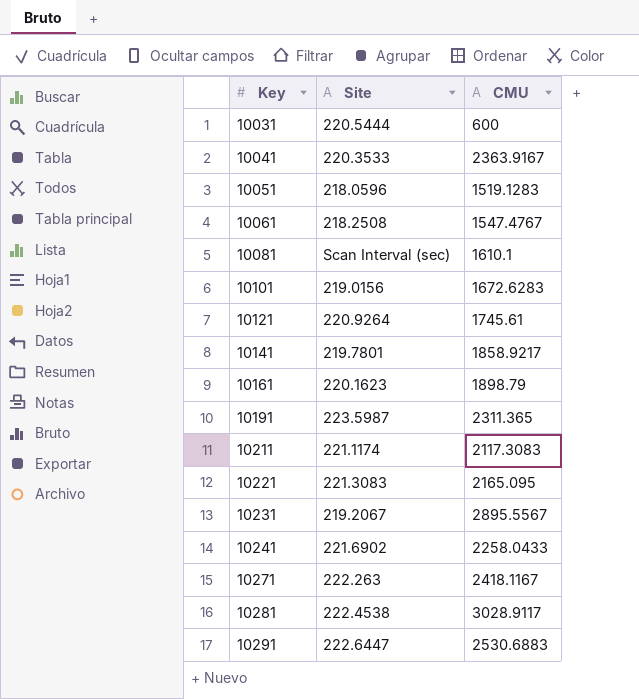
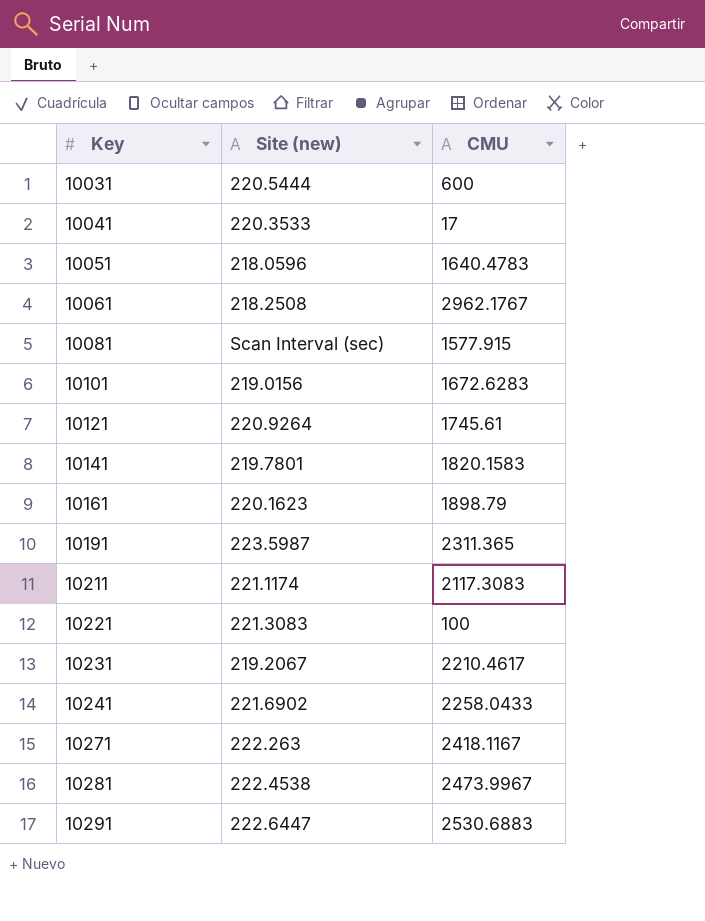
column name: Site -> Site (new)
10041 | CMU: 2363.9167 -> 17
10051 | CMU: 1519.1283 -> 1640.4783
10061 | CMU: 1547.4767 -> 2962.1767
10081 | CMU: 1610.1 -> 1577.915
10141 | CMU: 1858.9217 -> 1820.1583
10221 | CMU: 2165.095 -> 100
10231 | CMU: 2895.5567 -> 2210.4617
10281 | CMU: 3028.9117 -> 2473.9967

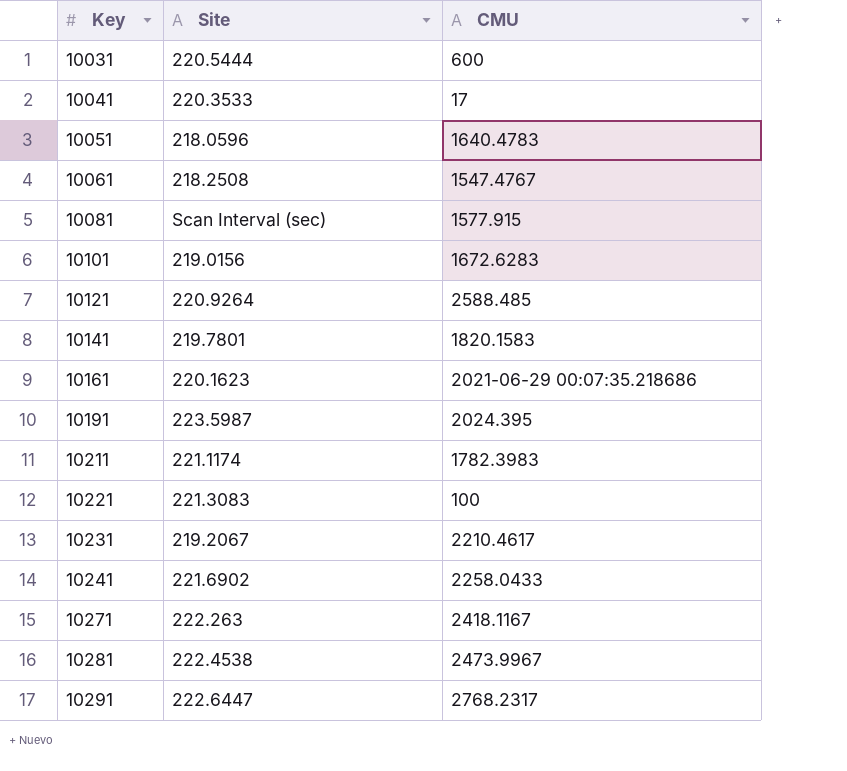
column name: Site (new) -> Site
10061 | CMU: 2962.1767 -> 1547.4767
10121 | CMU: 1745.61 -> 2588.485
10161 | CMU: 1898.79 -> 2021-06-29 00:07:35.218686
10191 | CMU: 2311.365 -> 2024.395
10211 | CMU: 2117.3083 -> 1782.3983
10291 | CMU: 2530.6883 -> 2768.2317

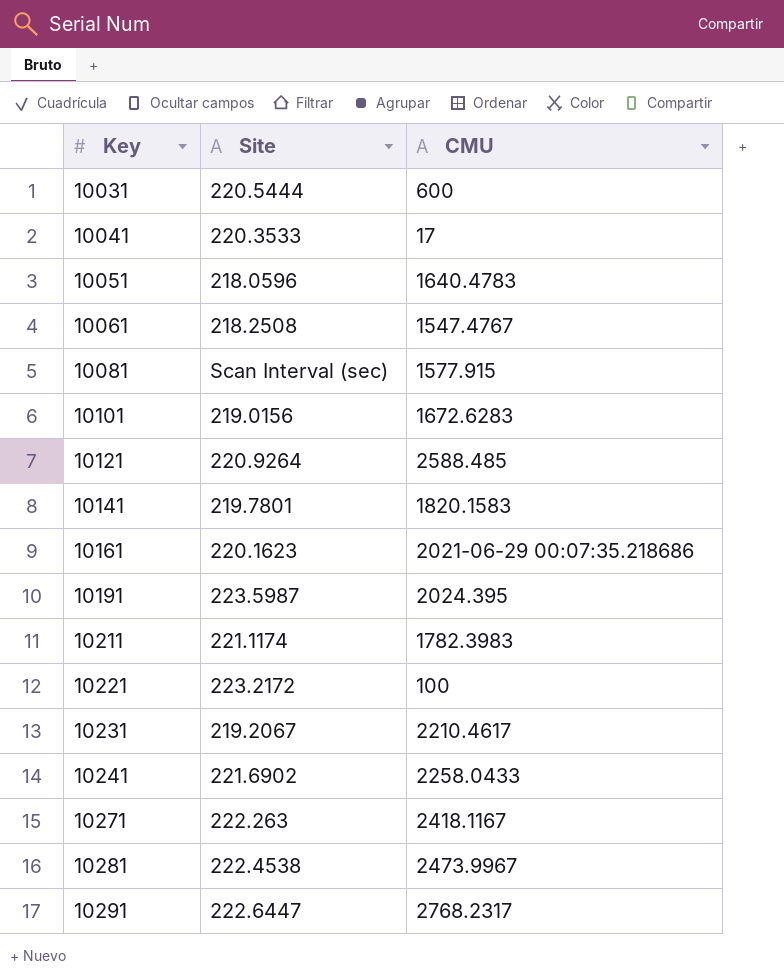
10221 | Site: 221.3083 -> 223.2172

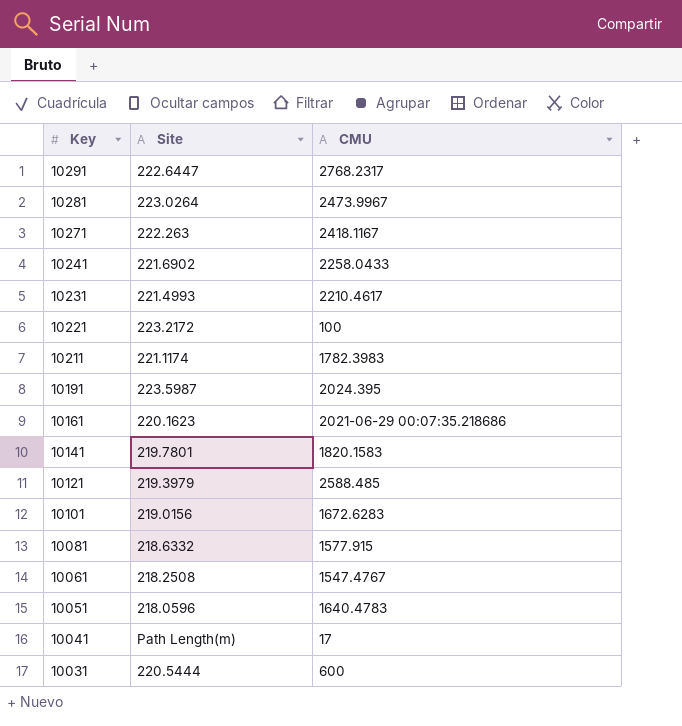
row order: Key ascending -> Key descending
10281 | Site: 222.4538 -> 223.0264
10231 | Site: 219.2067 -> 221.4993
10121 | Site: 220.9264 -> 219.3979
10081 | Site: Scan Interval (sec) -> 218.6332
10041 | Site: 220.3533 -> Path Length(m)

